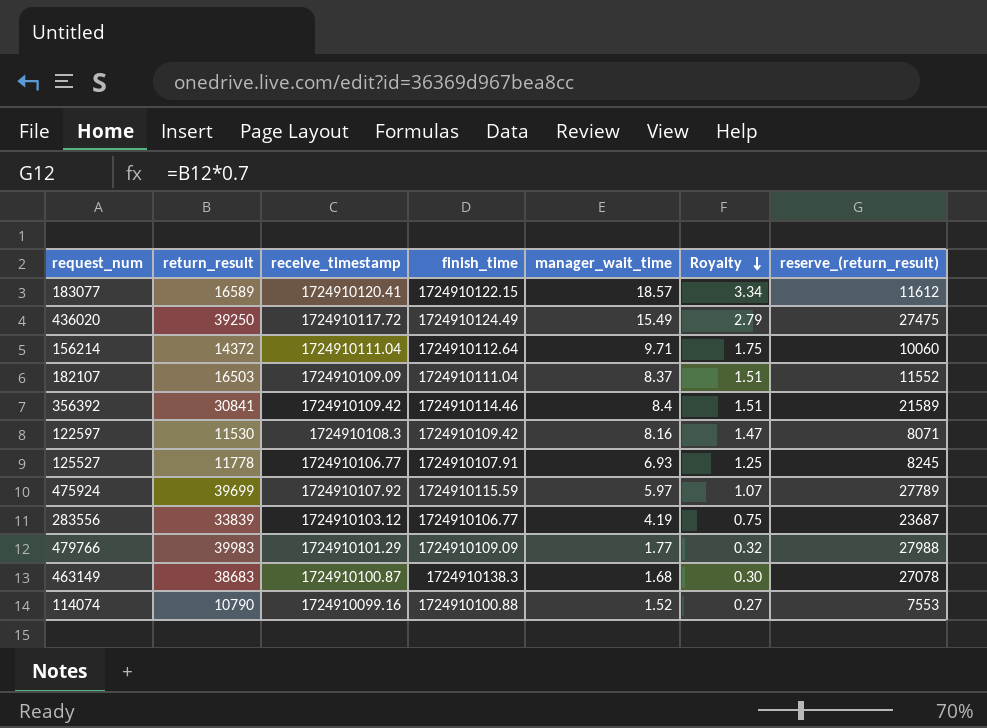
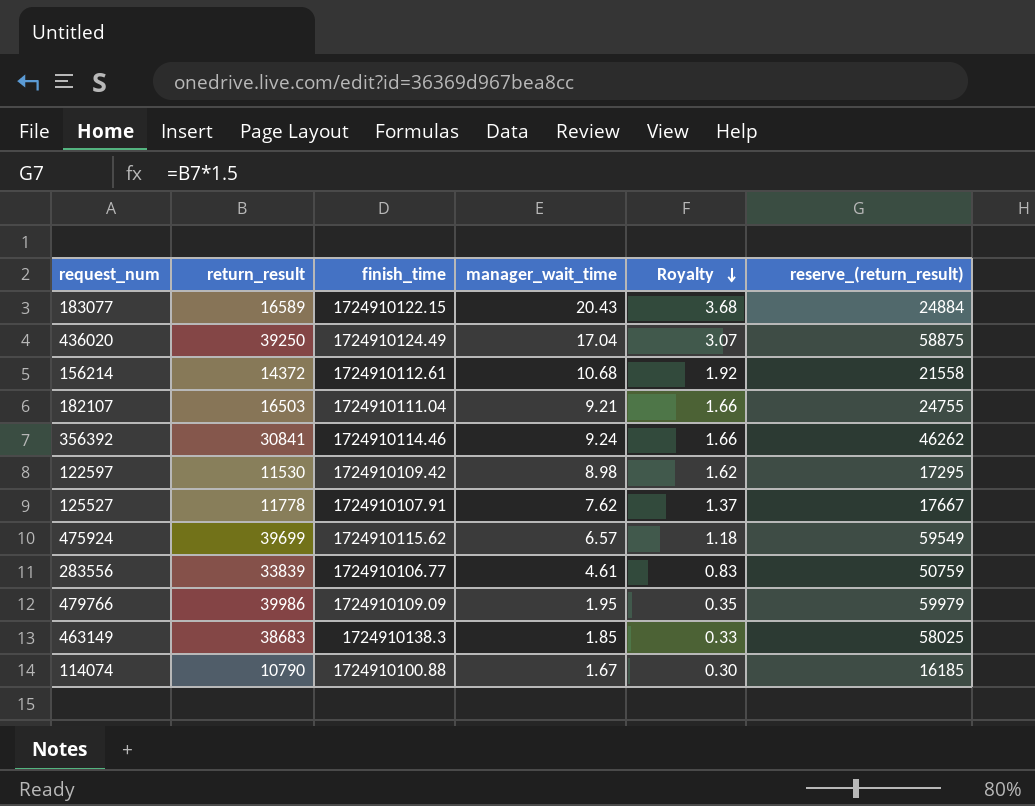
column receive_timestamp | position: 3 -> none
column reserve_(return_result) | formula: [return_result] * 0.7 -> [return_result] * 1.5
183077 | manager_wait_time: 18.57 -> 20.43
183077 | Royalty: 3.34 -> 3.68
436020 | manager_wait_time: 15.49 -> 17.04
436020 | Royalty: 2.79 -> 3.07
156214 | finish_time: 1724910112.64 -> 1724910112.61
156214 | manager_wait_time: 9.71 -> 10.68
156214 | Royalty: 1.75 -> 1.92
182107 | manager_wait_time: 8.37 -> 9.21
182107 | Royalty: 1.51 -> 1.66
356392 | manager_wait_time: 8.4 -> 9.24
356392 | Royalty: 1.51 -> 1.66
122597 | manager_wait_time: 8.16 -> 8.98
122597 | Royalty: 1.47 -> 1.62
125527 | manager_wait_time: 6.93 -> 7.62
125527 | Royalty: 1.25 -> 1.37
475924 | finish_time: 1724910115.59 -> 1724910115.62
475924 | manager_wait_time: 5.97 -> 6.57
475924 | Royalty: 1.07 -> 1.18
283556 | manager_wait_time: 4.19 -> 4.61
283556 | Royalty: 0.75 -> 0.83
479766 | return_result: 39983 -> 39986
479766 | manager_wait_time: 1.77 -> 1.95
479766 | Royalty: 0.32 -> 0.35
463149 | manager_wait_time: 1.68 -> 1.85
463149 | Royalty: 0.30 -> 0.33
114074 | manager_wait_time: 1.52 -> 1.67
114074 | Royalty: 0.27 -> 0.30

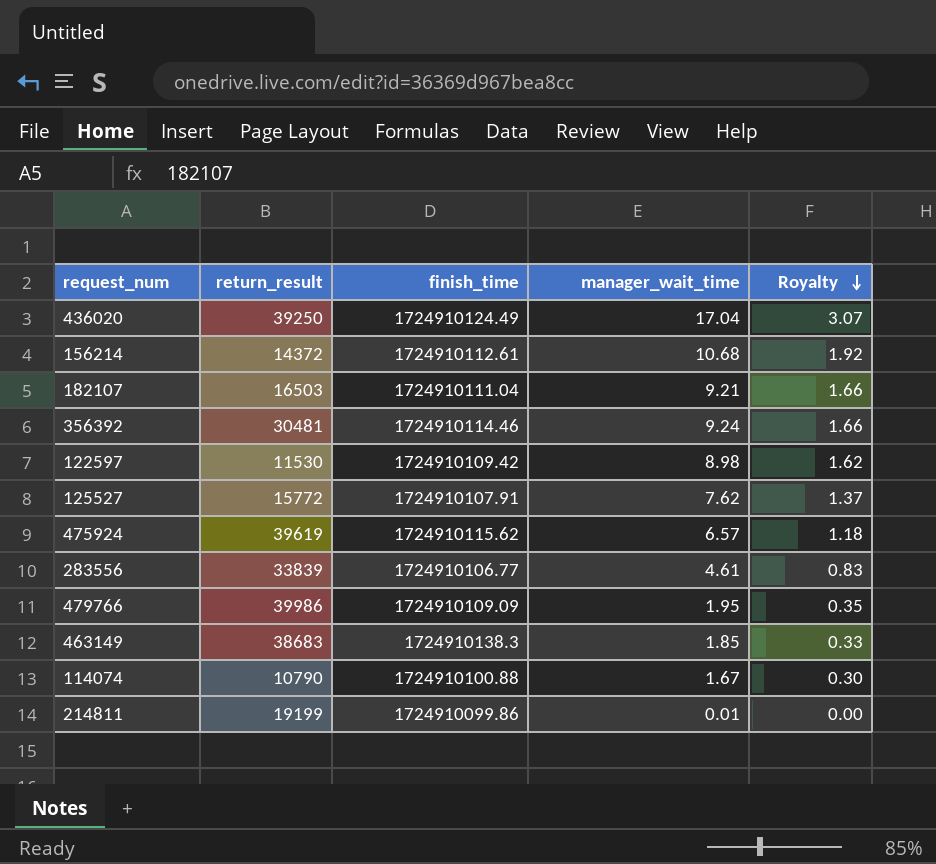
column reserve_(return_result) | formula: [return_result] * 1.5 -> none
row 183077: 16589 | 1724910122.15 | 20.43 | 3.68 | 24884 -> none
356392 | return_result: 30841 -> 30481
125527 | return_result: 11778 -> 15772
475924 | return_result: 39699 -> 39619
row 214811: none -> 19199 | 1724910099.86 | 0.01 | 0.00

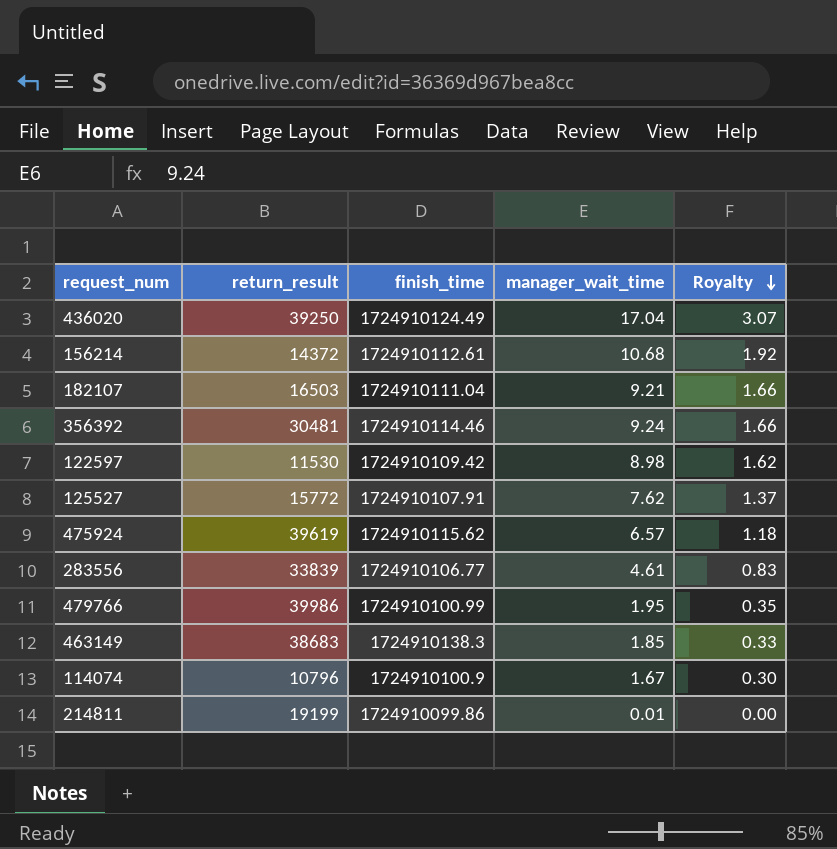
479766 | finish_time: 1724910109.09 -> 1724910100.99
114074 | return_result: 10790 -> 10796
114074 | finish_time: 1724910100.88 -> 1724910100.9

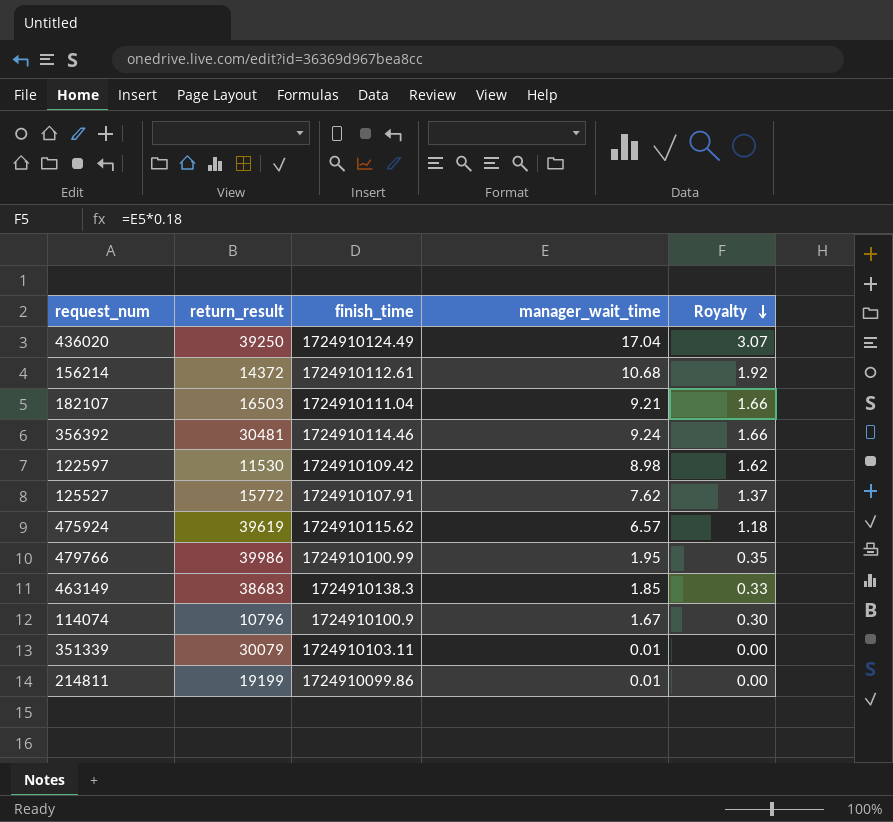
row 283556: 33839 | 1724910106.77 | 4.61 | 0.83 -> none
row 351339: none -> 30079 | 1724910103.11 | 0.01 | 0.00

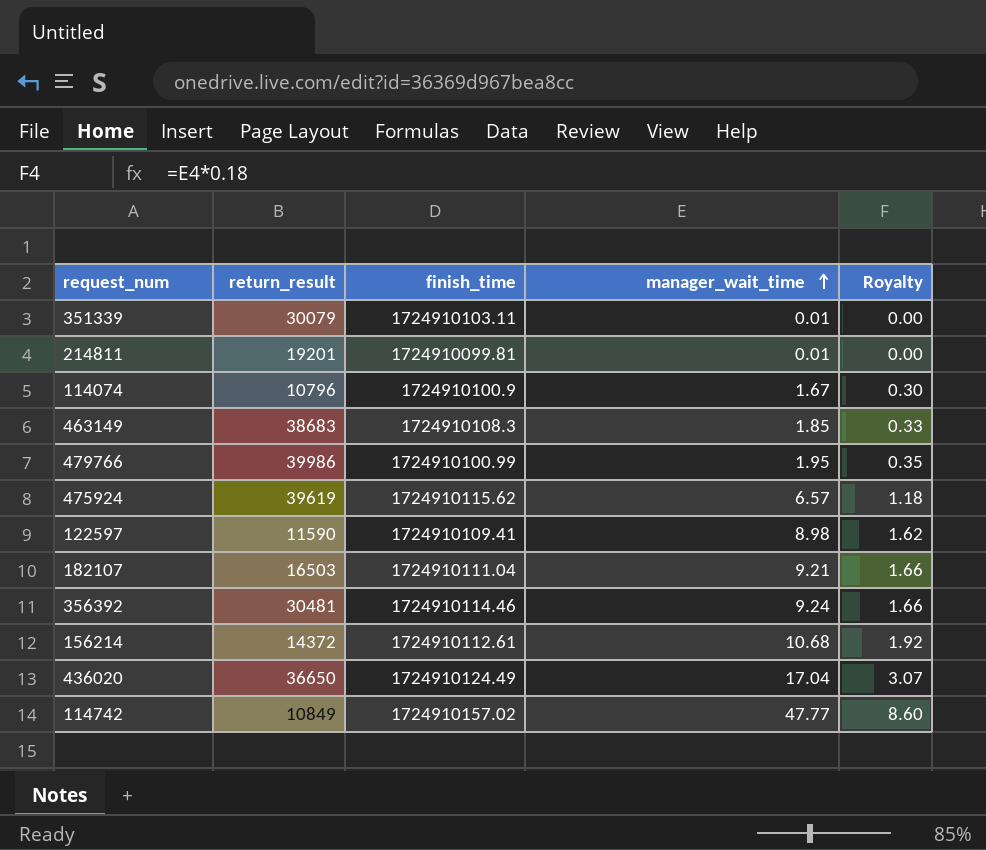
row order: Royalty descending -> manager_wait_time ascending
row 125527: 15772 | 1724910107.91 | 7.62 | 1.37 -> none
214811 | return_result: 19199 -> 19201
214811 | finish_time: 1724910099.86 -> 1724910099.81
463149 | finish_time: 1724910138.3 -> 1724910108.3
122597 | return_result: 11530 -> 11590
122597 | finish_time: 1724910109.42 -> 1724910109.41
436020 | return_result: 39250 -> 36650
row 114742: none -> 10849 | 1724910157.02 | 47.77 | 8.60

